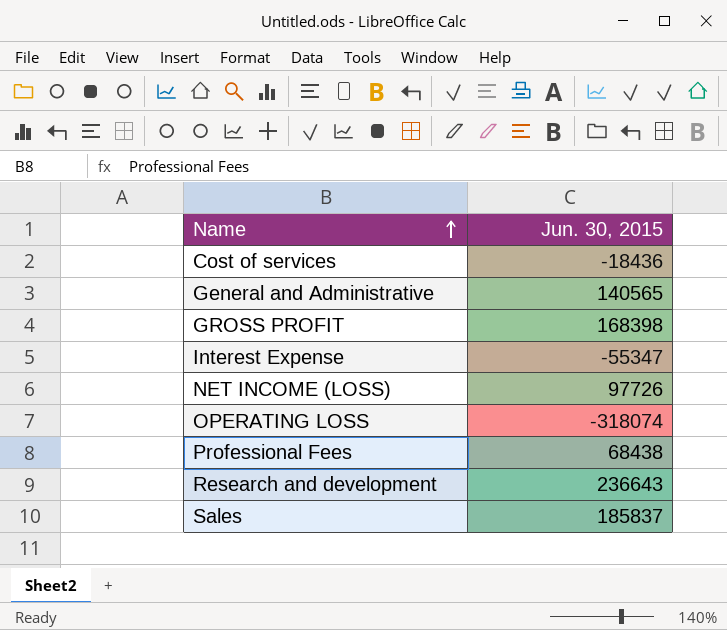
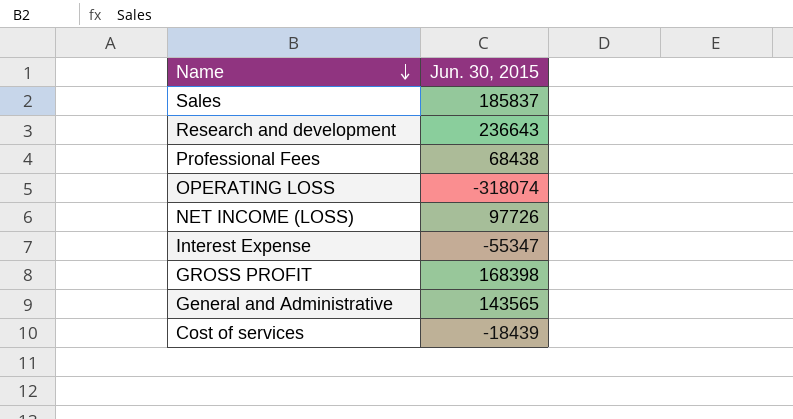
row order: Name ascending -> Name descending
General and Administrative | Jun. 30, 2015: 140565 -> 143565
Cost of services | Jun. 30, 2015: -18436 -> -18439

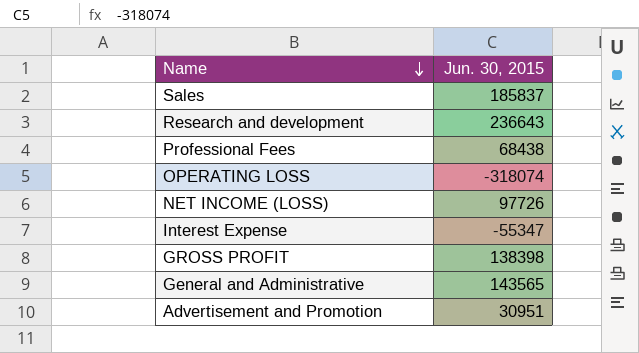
row Cost of services: -18439 -> none
GROSS PROFIT | Jun. 30, 2015: 168398 -> 138398
row Advertisement and Promotion: none -> 30951

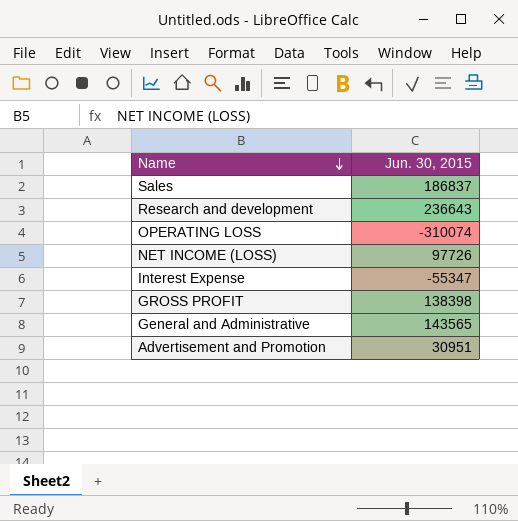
row Professional Fees: 68438 -> none
Sales | Jun. 30, 2015: 185837 -> 186837
OPERATING LOSS | Jun. 30, 2015: -318074 -> -310074

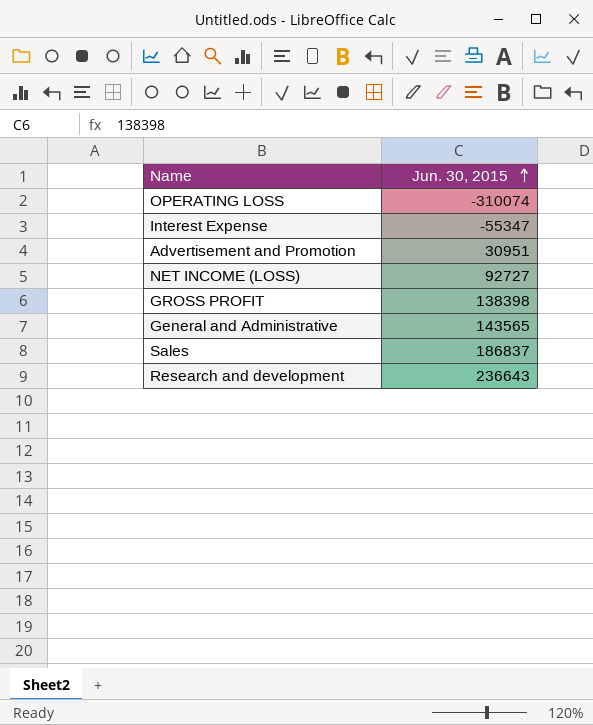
row order: Name descending -> Jun. 30, 2015 ascending
NET INCOME (LOSS) | Jun. 30, 2015: 97726 -> 92727

